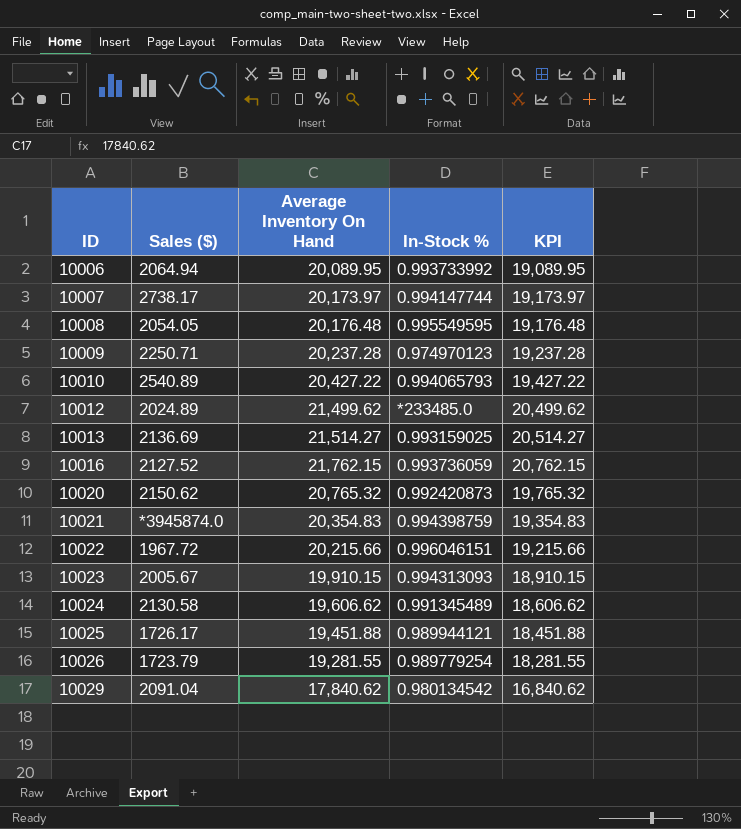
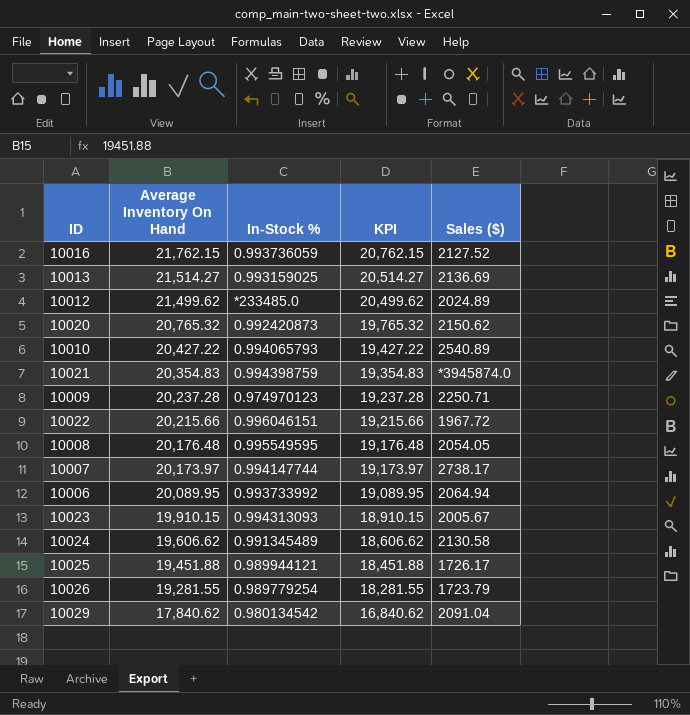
row order: ID ascending -> Average Inventory On Hand descending
column Sales ($) | position: 2 -> 5

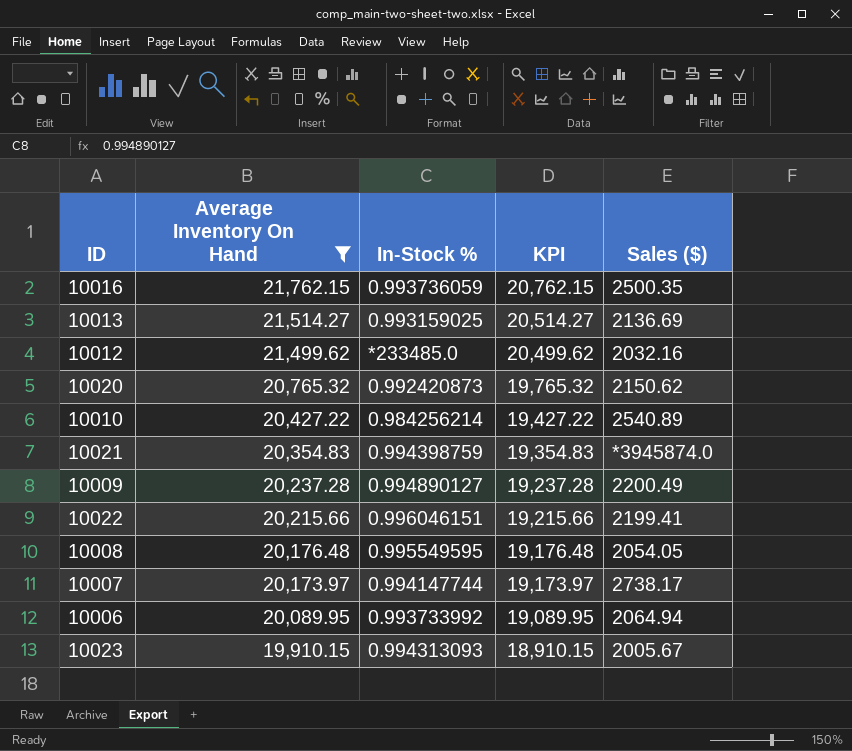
filter: none -> Average Inventory On Hand >= 19,910.15
10016 | Sales ($): 2127.52 -> 2500.35
10012 | Sales ($): 2024.89 -> 2032.16
10010 | In-Stock %: 0.994065793 -> 0.984256214
10009 | In-Stock %: 0.974970123 -> 0.994890127
10009 | Sales ($): 2250.71 -> 2200.49
10022 | Sales ($): 1967.72 -> 2199.41

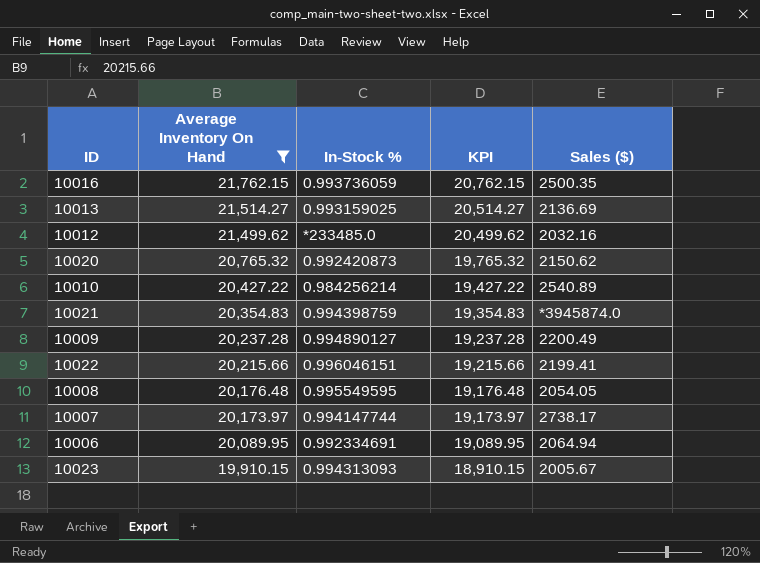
10006 | In-Stock %: 0.993733992 -> 0.992334691

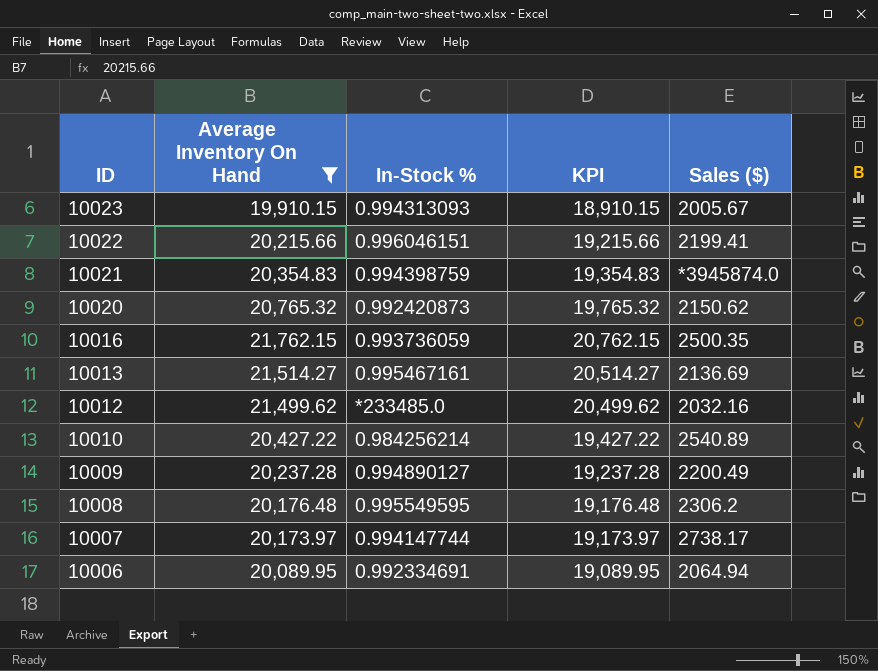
row order: Average Inventory On Hand descending -> ID descending
10013 | In-Stock %: 0.993159025 -> 0.995467161
10008 | Sales ($): 2054.05 -> 2306.2

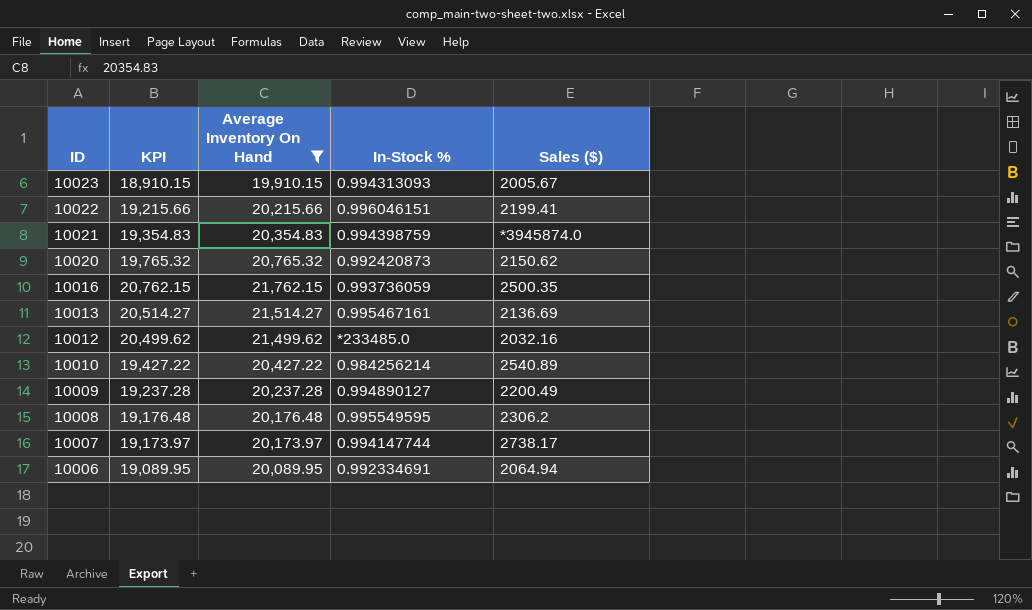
column KPI | position: 4 -> 2

